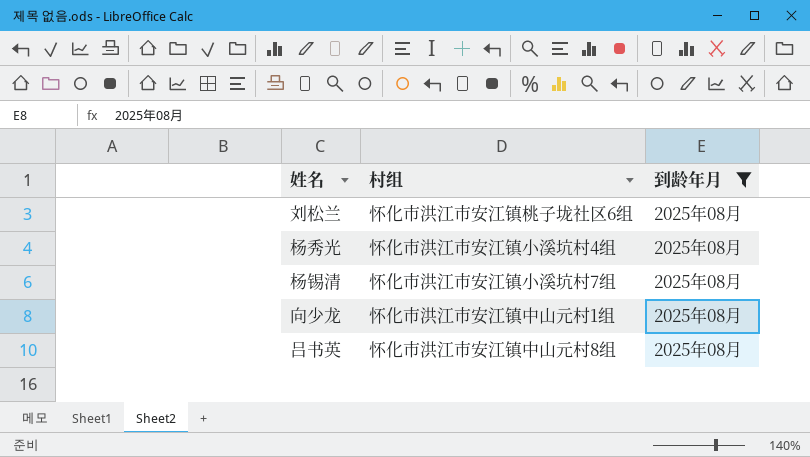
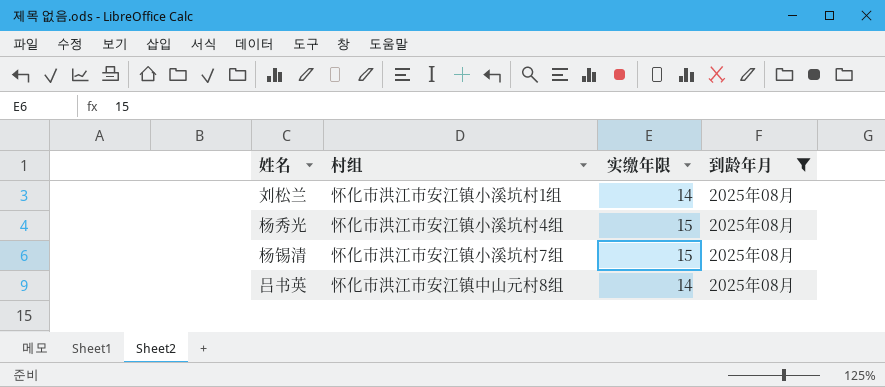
column 实缴年限 | position: none -> 3
row 向少龙: 怀化市洪江市安江镇中山元村1组 | 2025年08月 -> none
刘松兰 | 村组: 怀化市洪江市安江镇桃子垅社区6组 -> 怀化市洪江市安江镇小溪坑村1组

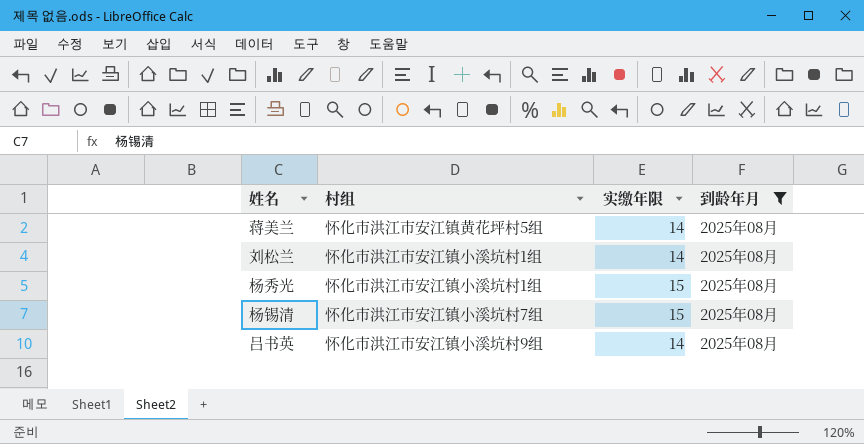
row 蒋美兰: none -> 怀化市洪江市安江镇黄花坪村5组 | 14 | 2025年08月
杨秀光 | 村组: 怀化市洪江市安江镇小溪坑村4组 -> 怀化市洪江市安江镇小溪坑村1组
吕书英 | 村组: 怀化市洪江市安江镇中山元村8组 -> 怀化市洪江市安江镇小溪坑村9组

